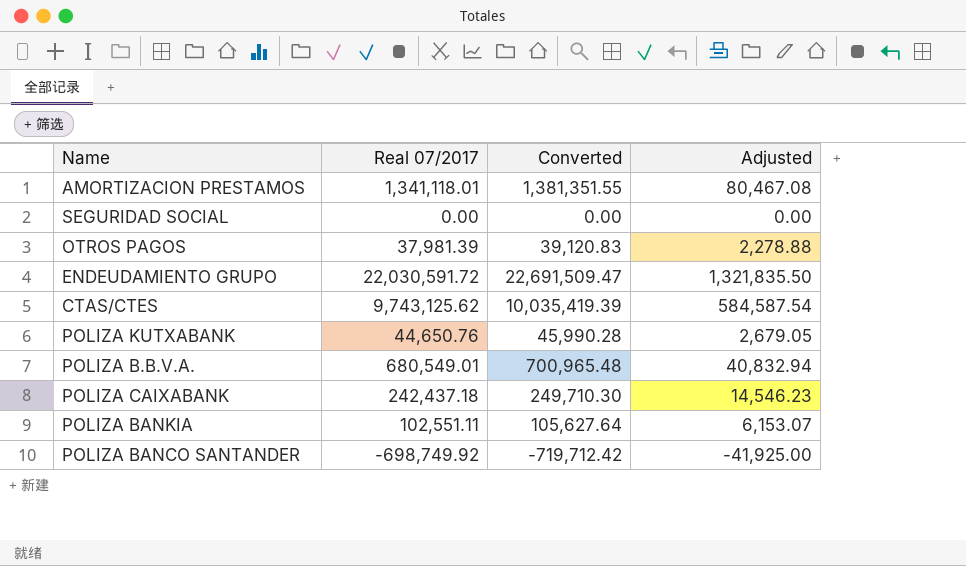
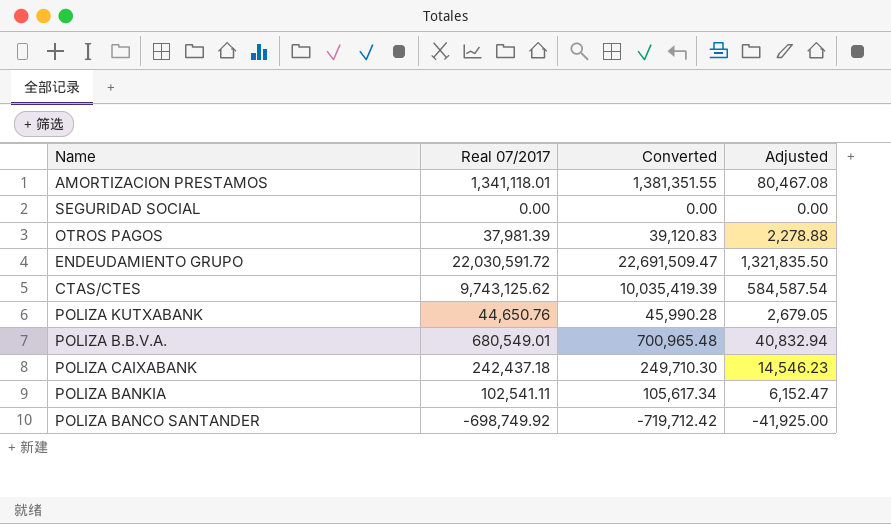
POLIZA BANKIA | Real 07/2017: 102,551.11 -> 102,541.11
POLIZA BANKIA | Converted: 105,627.64 -> 105,617.34
POLIZA BANKIA | Adjusted: 6,153.07 -> 6,152.47

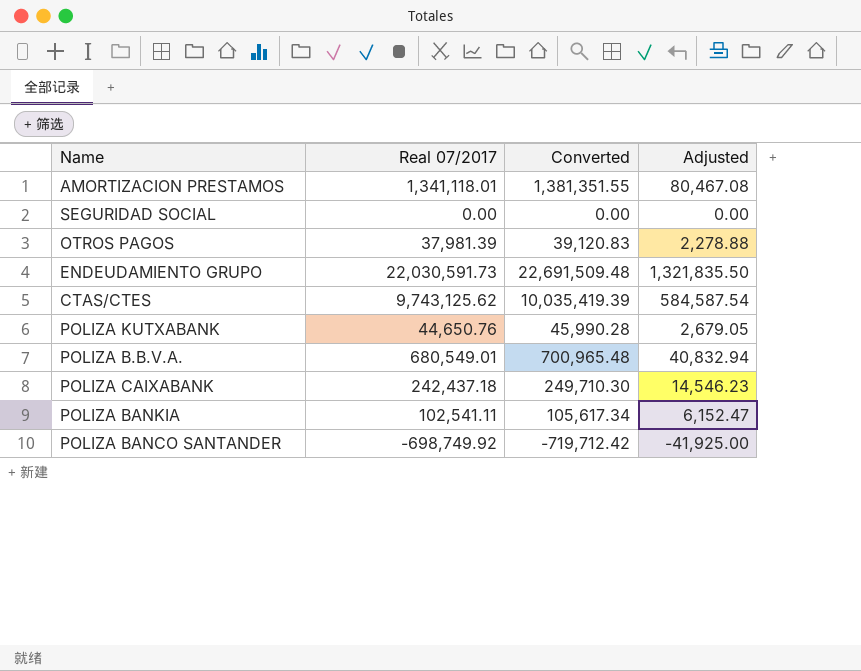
ENDEUDAMIENTO GRUPO | Real 07/2017: 22,030,591.72 -> 22,030,591.73
ENDEUDAMIENTO GRUPO | Converted: 22,691,509.47 -> 22,691,509.48

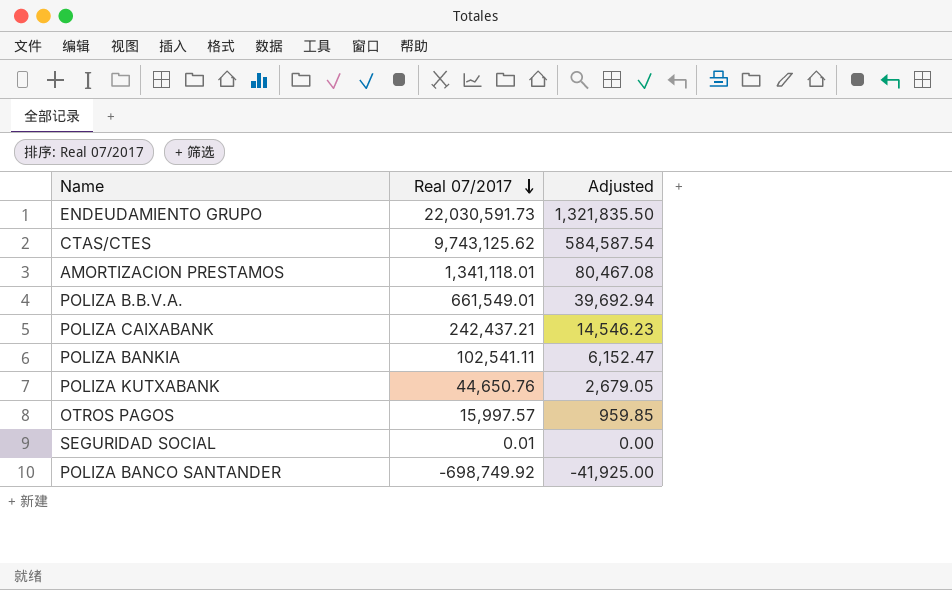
row order: none -> Real 07/2017 descending
column Converted | formula: [Real 07/2017] * 1.03 -> none
POLIZA B.B.V.A. | Real 07/2017: 680,549.01 -> 661,549.01
POLIZA B.B.V.A. | Adjusted: 40,832.94 -> 39,692.94
POLIZA CAIXABANK | Real 07/2017: 242,437.18 -> 242,437.21
OTROS PAGOS | Real 07/2017: 37,981.39 -> 15,997.57
OTROS PAGOS | Adjusted: 2,278.88 -> 959.85
SEGURIDAD SOCIAL | Real 07/2017: 0.00 -> 0.01

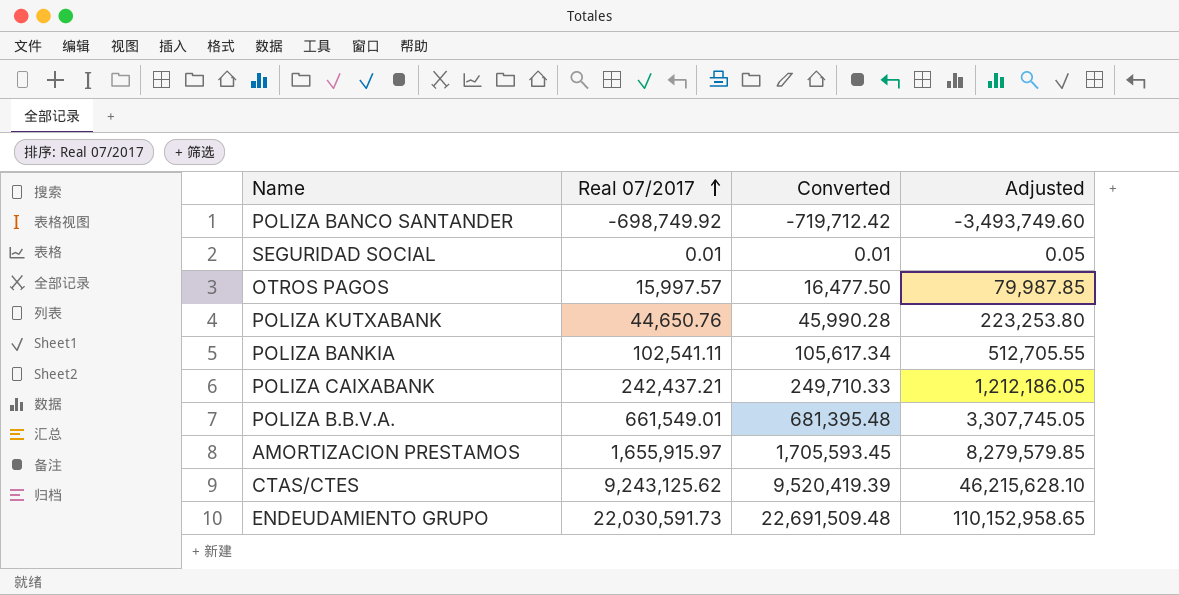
row order: Real 07/2017 descending -> Real 07/2017 ascending
column Converted | formula: none -> [Real 07/2017] * 1.03
column Adjusted | formula: [Real 07/2017] * 0.06 -> [Real 07/2017] * 5
AMORTIZACION PRESTAMOS | Real 07/2017: 1,341,118.01 -> 1,655,915.97
CTAS/CTES | Real 07/2017: 9,743,125.62 -> 9,243,125.62

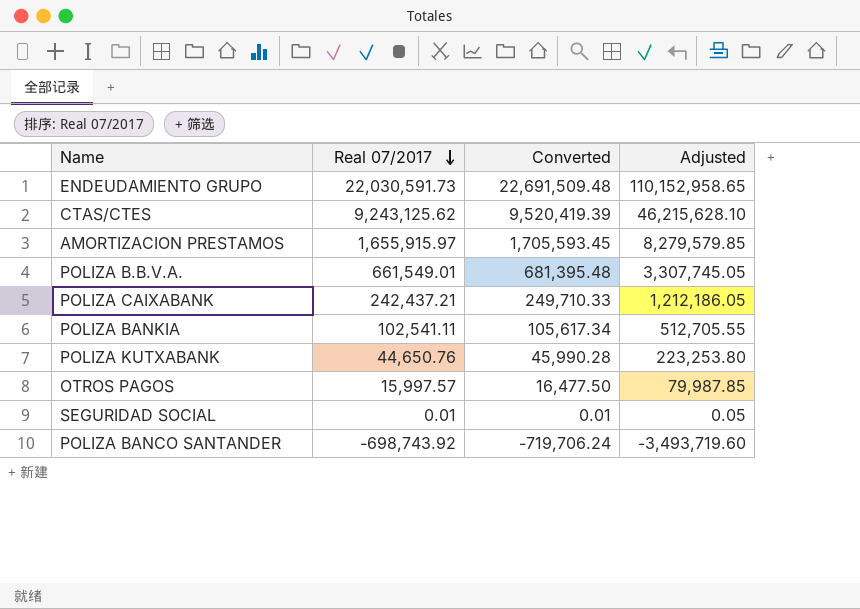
row order: Real 07/2017 ascending -> Real 07/2017 descending
POLIZA BANCO SANTANDER | Real 07/2017: -698,749.92 -> -698,743.92
POLIZA BANCO SANTANDER | Converted: -719,712.42 -> -719,706.24
POLIZA BANCO SANTANDER | Adjusted: -3,493,749.60 -> -3,493,719.60

